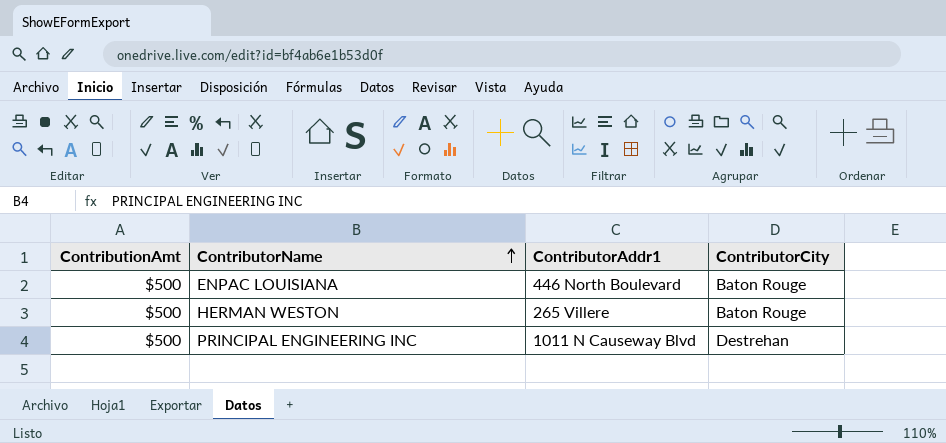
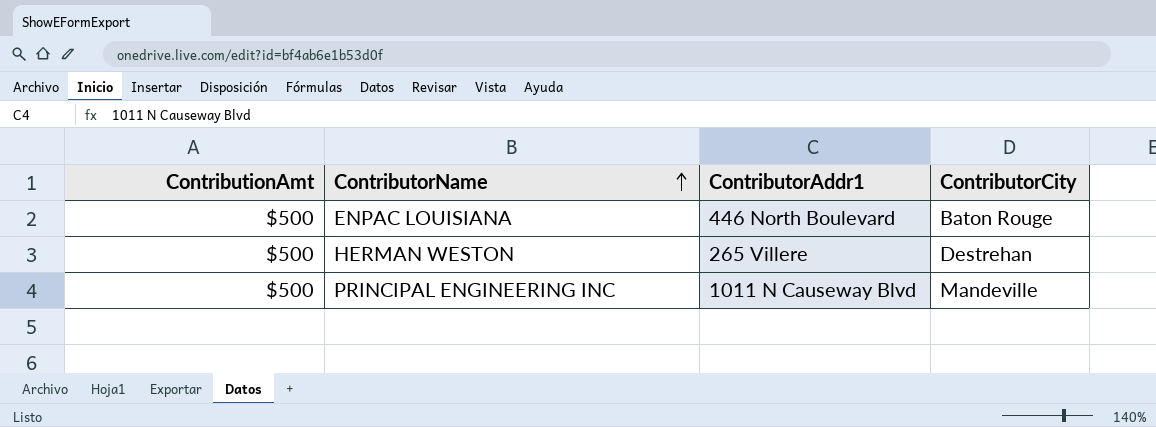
HERMAN WESTON | ContributorCity: Baton Rouge -> Destrehan
PRINCIPAL ENGINEERING INC | ContributorCity: Destrehan -> Mandeville

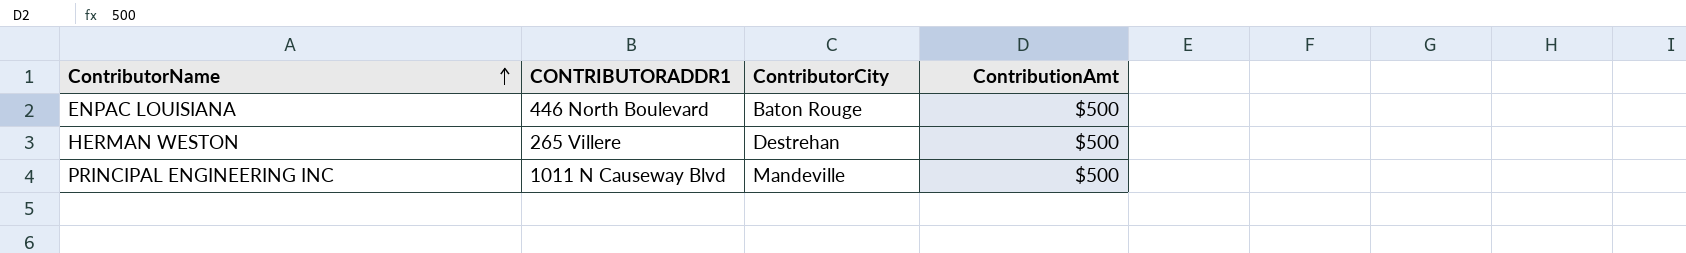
column name: ContributorAddr1 -> CONTRIBUTORADDR1
column ContributionAmt | position: 1 -> 4

